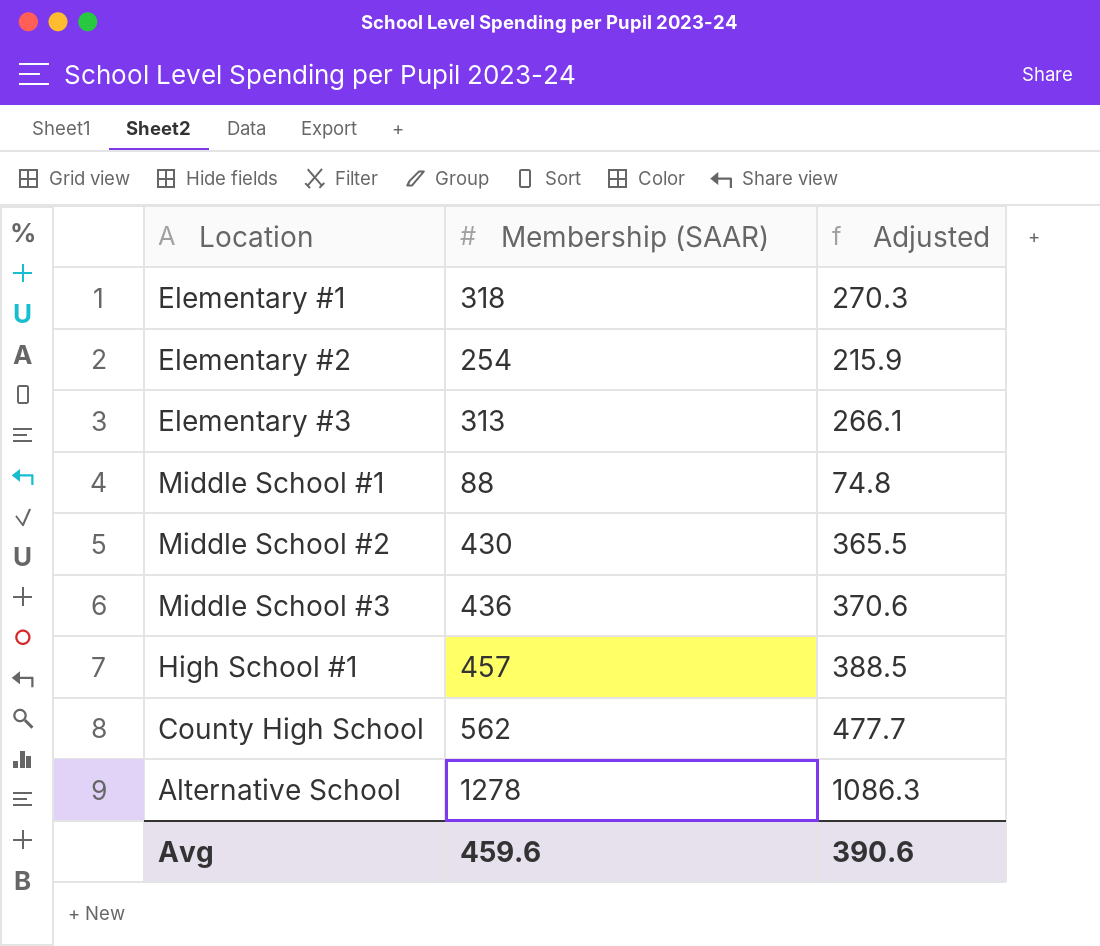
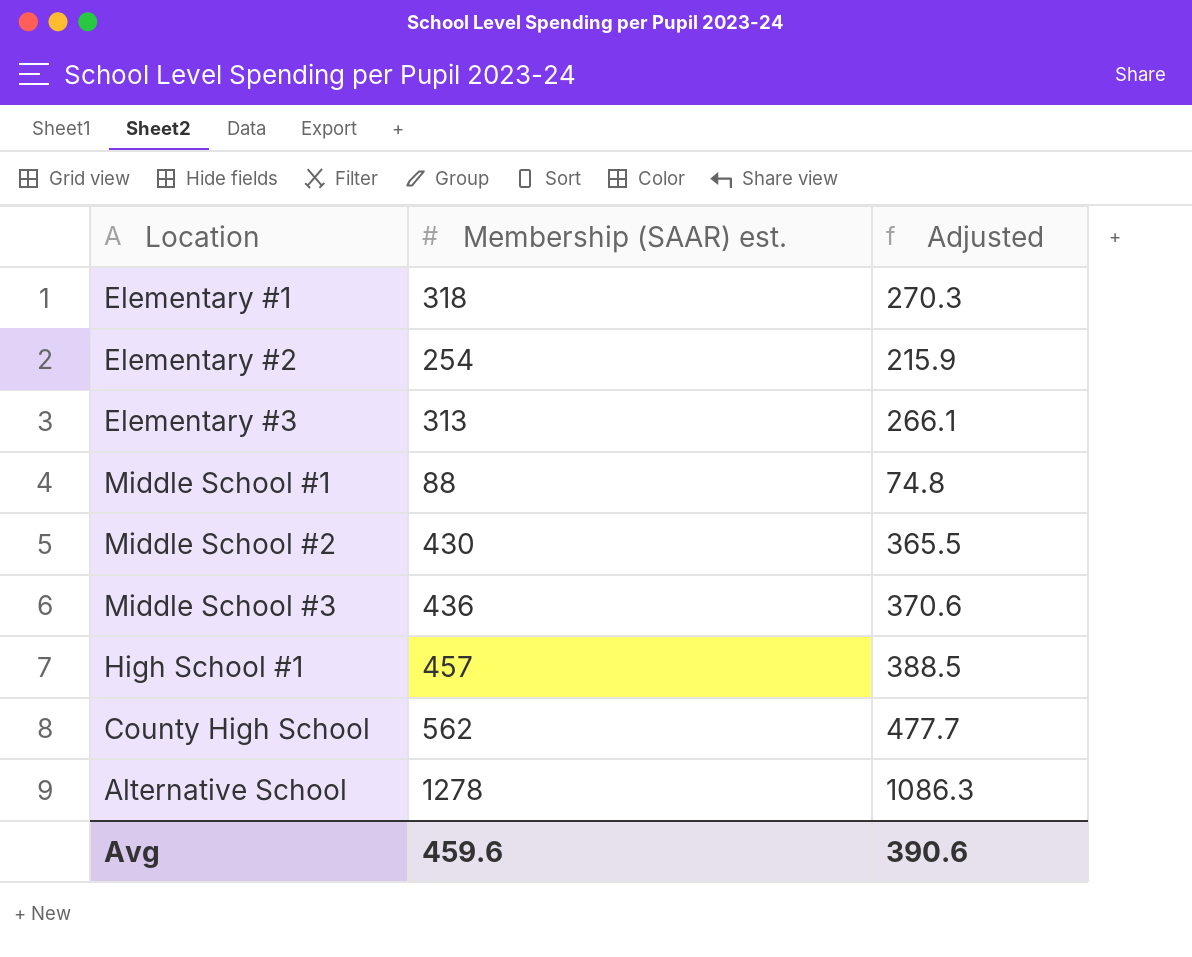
column name: Membership (SAAR) -> Membership (SAAR) est.

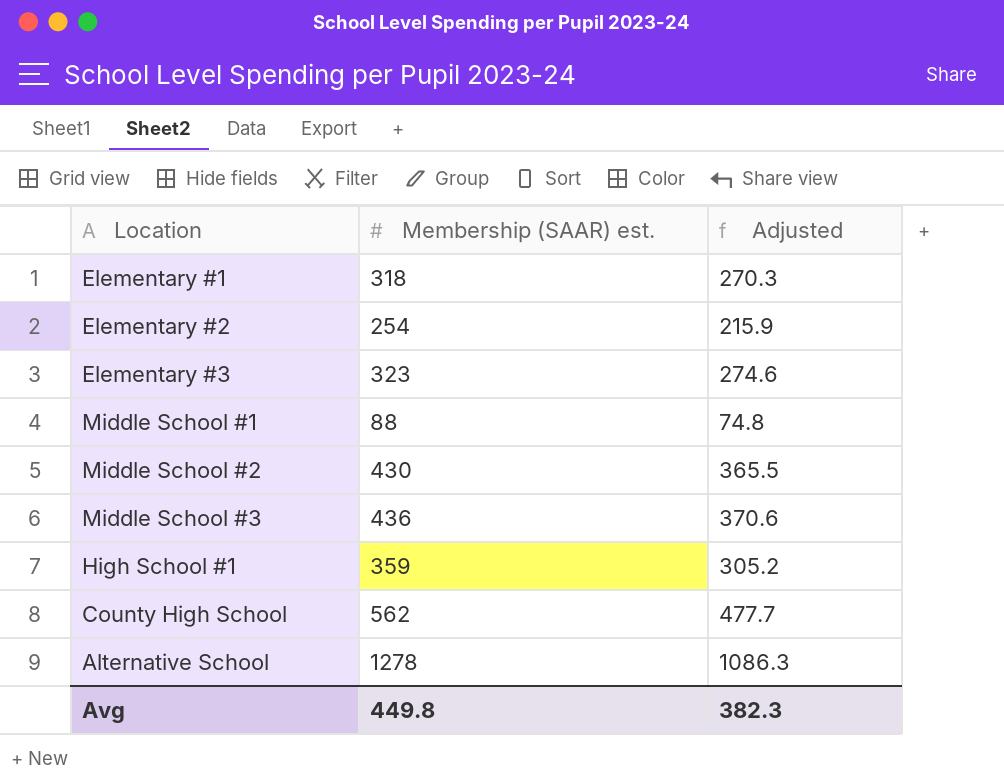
Elementary #3 | Membership (SAAR) est.: 313 -> 323
Elementary #3 | Adjusted: 266.1 -> 274.6
High School #1 | Membership (SAAR) est.: 457 -> 359
High School #1 | Adjusted: 388.5 -> 305.2
Avg | Membership (SAAR) est.: 459.6 -> 449.8
Avg | Adjusted: 390.6 -> 382.3

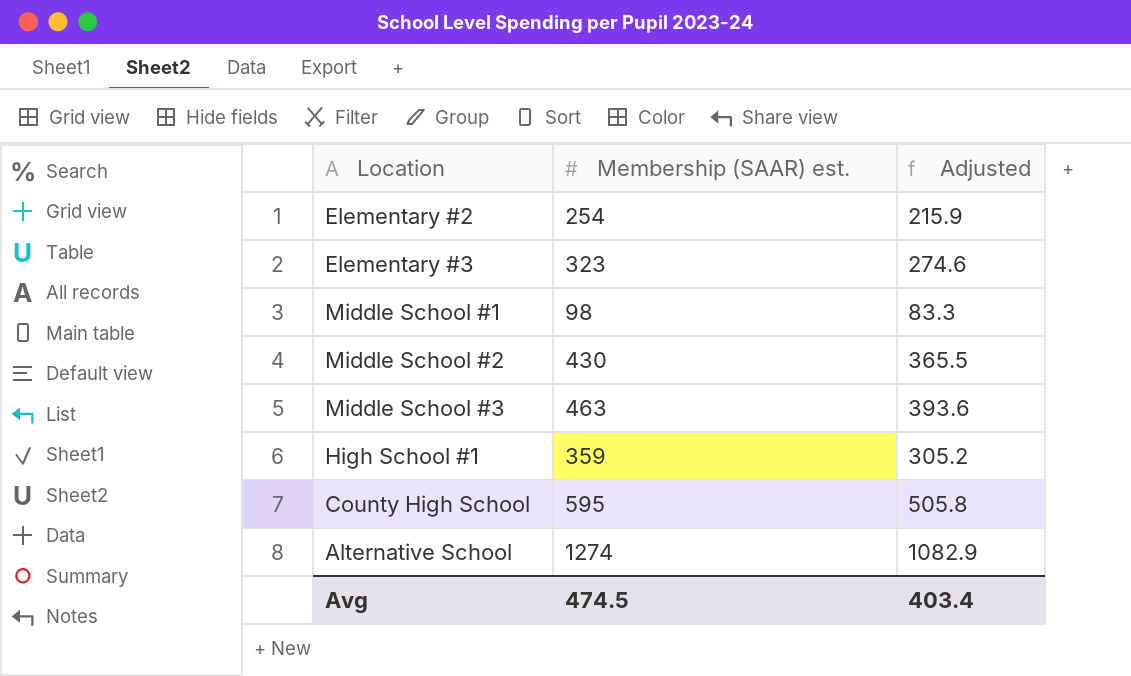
row Elementary #1: 318 | 270.3 -> none
Middle School #1 | Membership (SAAR) est.: 88 -> 98
Middle School #1 | Adjusted: 74.8 -> 83.3
Middle School #3 | Membership (SAAR) est.: 436 -> 463
Middle School #3 | Adjusted: 370.6 -> 393.6
County High School | Membership (SAAR) est.: 562 -> 595
County High School | Adjusted: 477.7 -> 505.8
Alternative School | Membership (SAAR) est.: 1278 -> 1274
Alternative School | Adjusted: 1086.3 -> 1082.9
Avg | Membership (SAAR) est.: 449.8 -> 474.5
Avg | Adjusted: 382.3 -> 403.4

